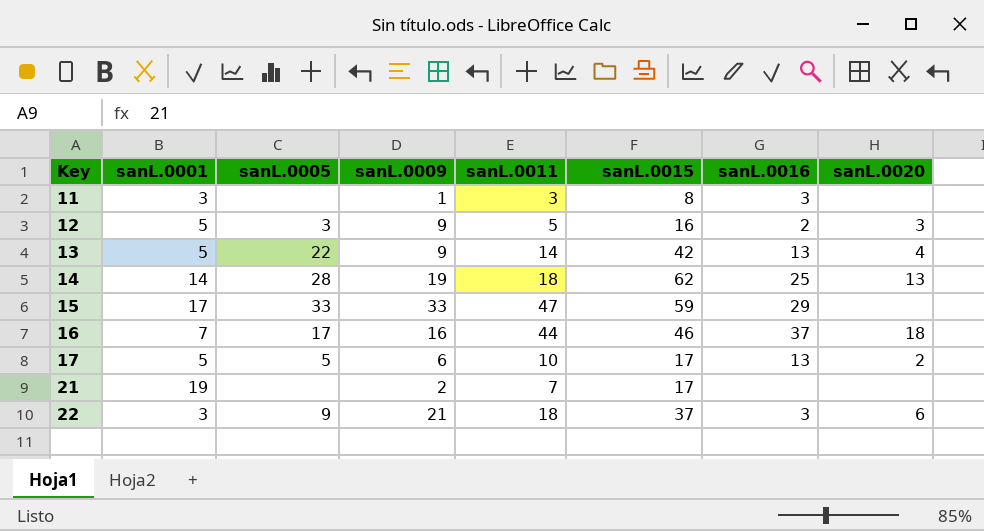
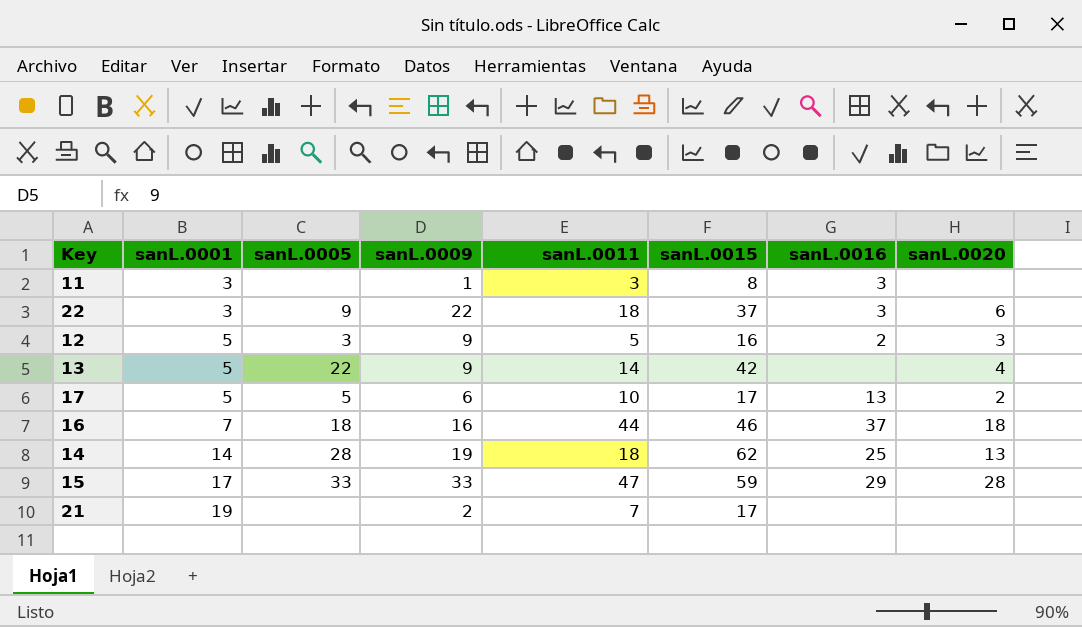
row order: Key ascending -> sanL.0001 ascending
22 | sanL.0009: 21 -> 22
13 | sanL.0016: 13 -> none
16 | sanL.0005: 17 -> 18
15 | sanL.0020: none -> 28

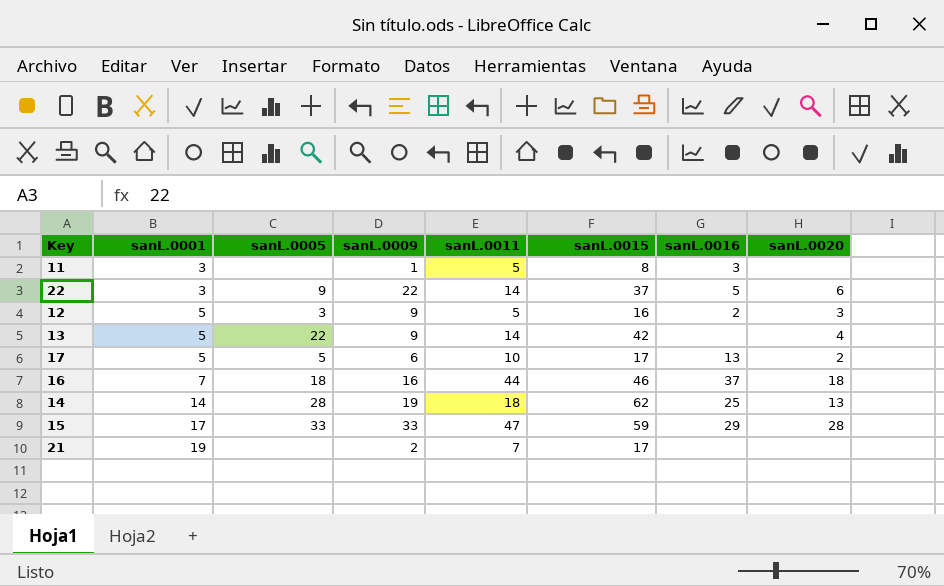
11 | sanL.0011: 3 -> 5
22 | sanL.0011: 18 -> 14
22 | sanL.0016: 3 -> 5

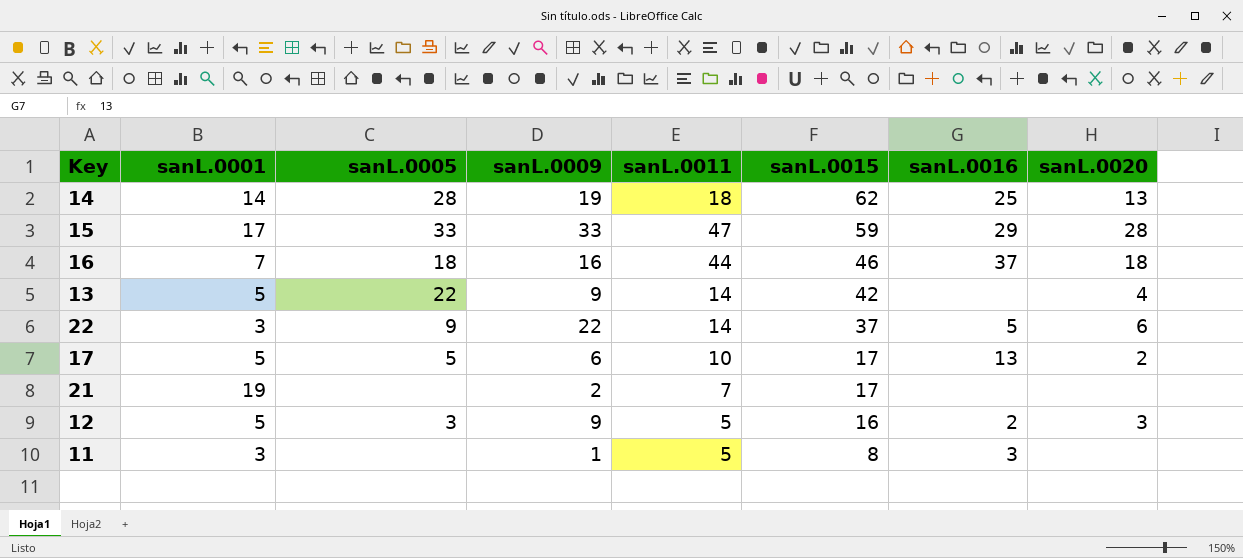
row order: sanL.0001 ascending -> sanL.0015 descending

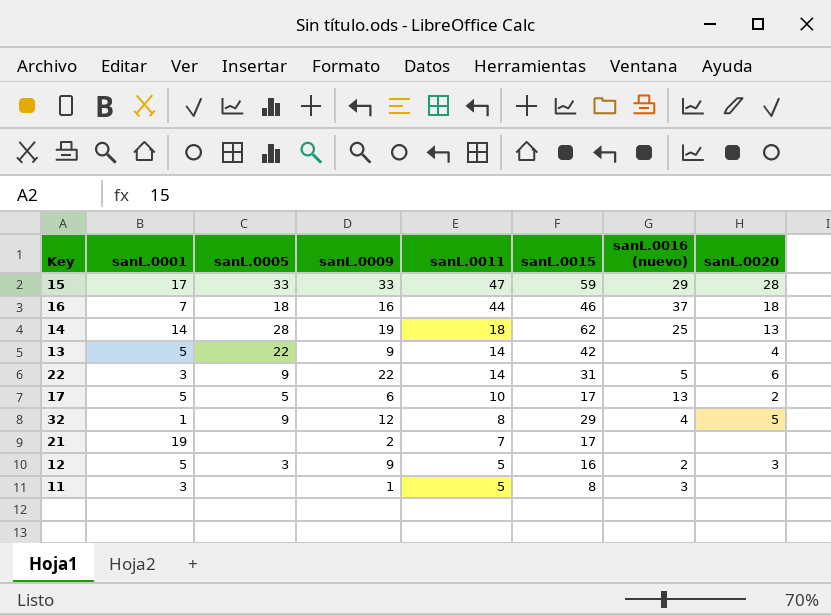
row order: sanL.0015 descending -> sanL.0011 descending
column name: sanL.0016 -> sanL.0016 (nuevo)
22 | sanL.0015: 37 -> 31
row 32: none -> 1 | 9 | 12 | 8 | 29 | 4 | 5

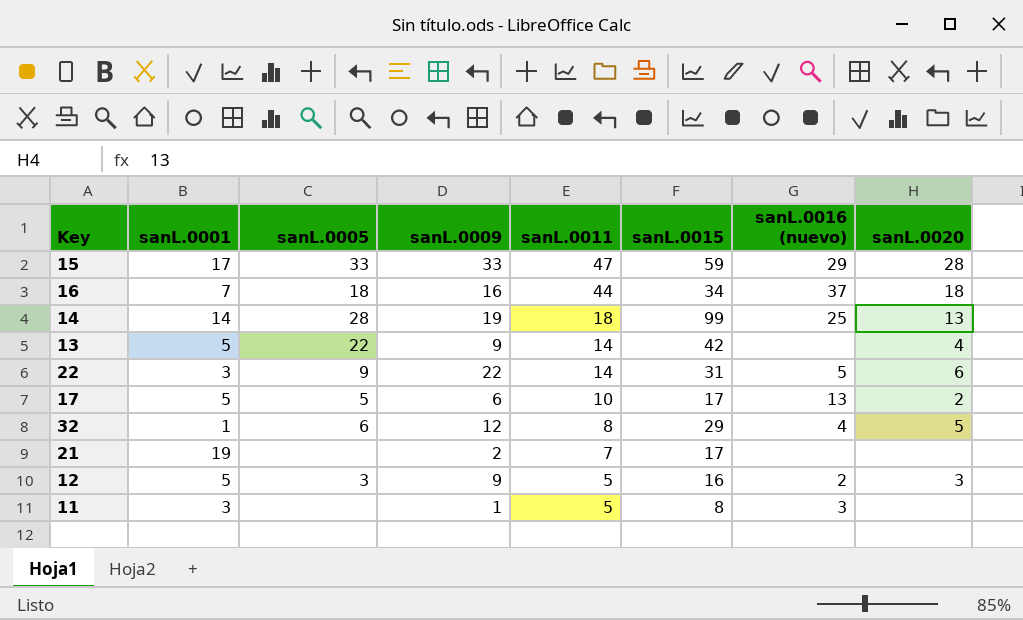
16 | sanL.0015: 46 -> 34
14 | sanL.0015: 62 -> 99
32 | sanL.0005: 9 -> 6

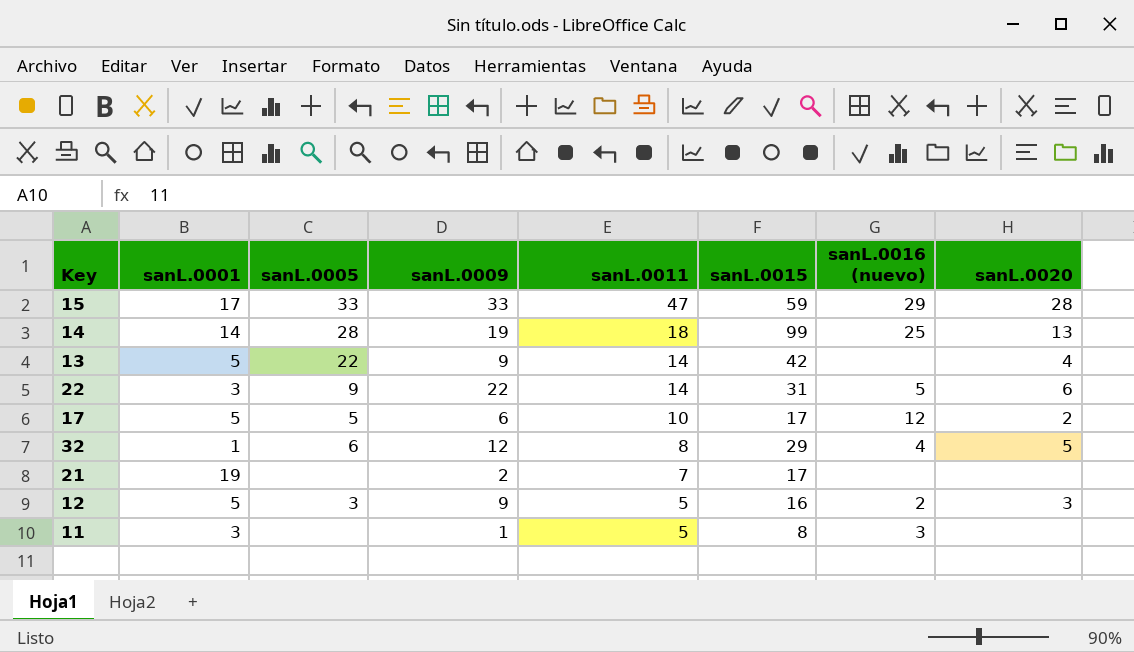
row 16: 7 | 18 | 16 | 44 | 34 | 37 | 18 -> none
17 | sanL.0016 (nuevo): 13 -> 12

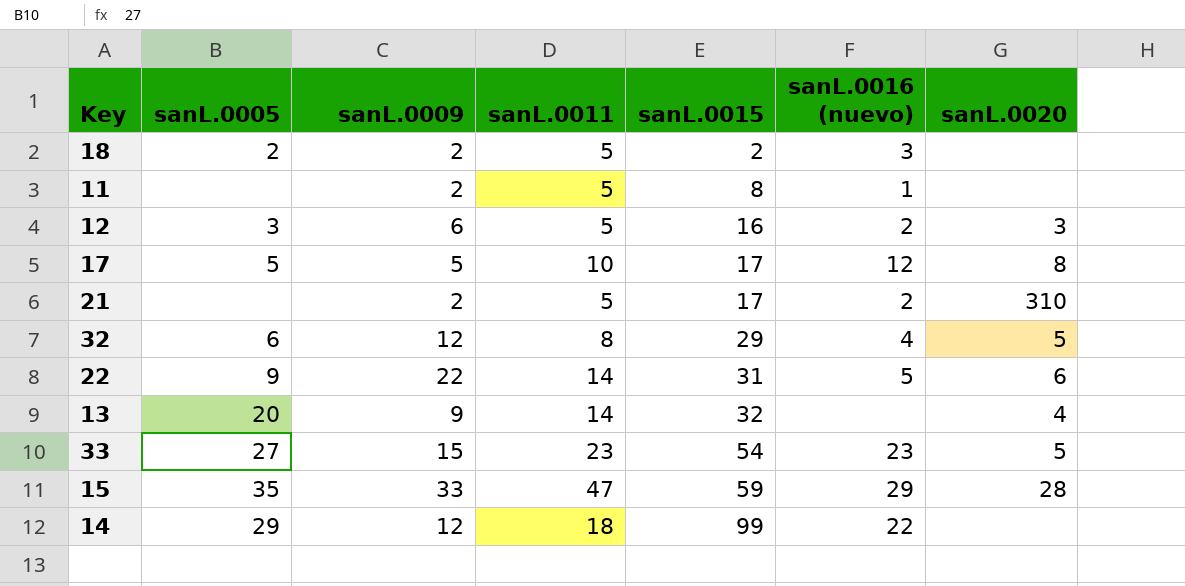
row order: sanL.0011 descending -> sanL.0015 ascending
column sanL.0001 | position: 2 -> none
row 18: none -> 2 | 2 | 5 | 2 | 3 | none
11 | sanL.0009: 1 -> 2
11 | sanL.0016 (nuevo): 3 -> 1
12 | sanL.0009: 9 -> 6
17 | sanL.0009: 6 -> 5
17 | sanL.0020: 2 -> 8
21 | sanL.0011: 7 -> 5
21 | sanL.0016 (nuevo): none -> 2
21 | sanL.0020: none -> 310
13 | sanL.0005: 22 -> 20
13 | sanL.0015: 42 -> 32
row 33: none -> 27 | 15 | 23 | 54 | 23 | 5
15 | sanL.0005: 33 -> 35
14 | sanL.0005: 28 -> 29
14 | sanL.0009: 19 -> 12
14 | sanL.0016 (nuevo): 25 -> 22
14 | sanL.0020: 13 -> none

